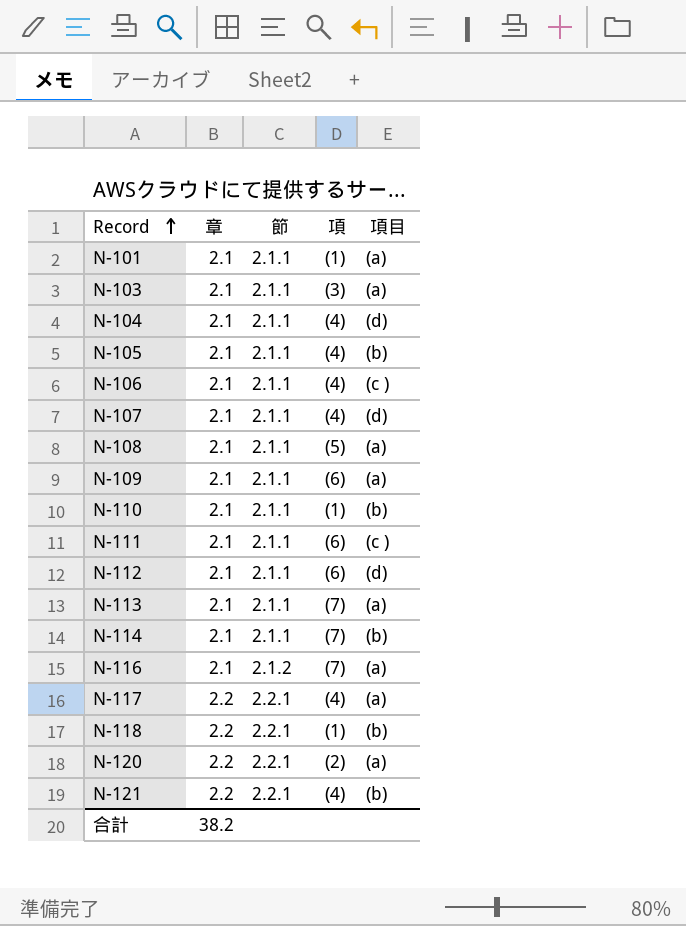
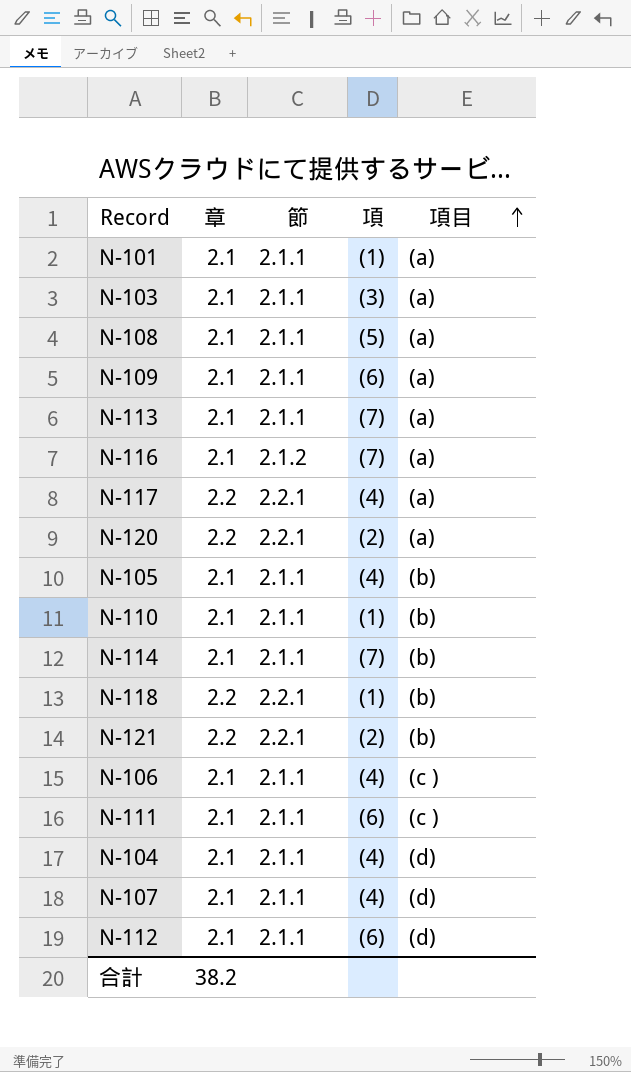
row order: Record ascending -> 項目 ascending
N-121 | 項: (4) -> (2)

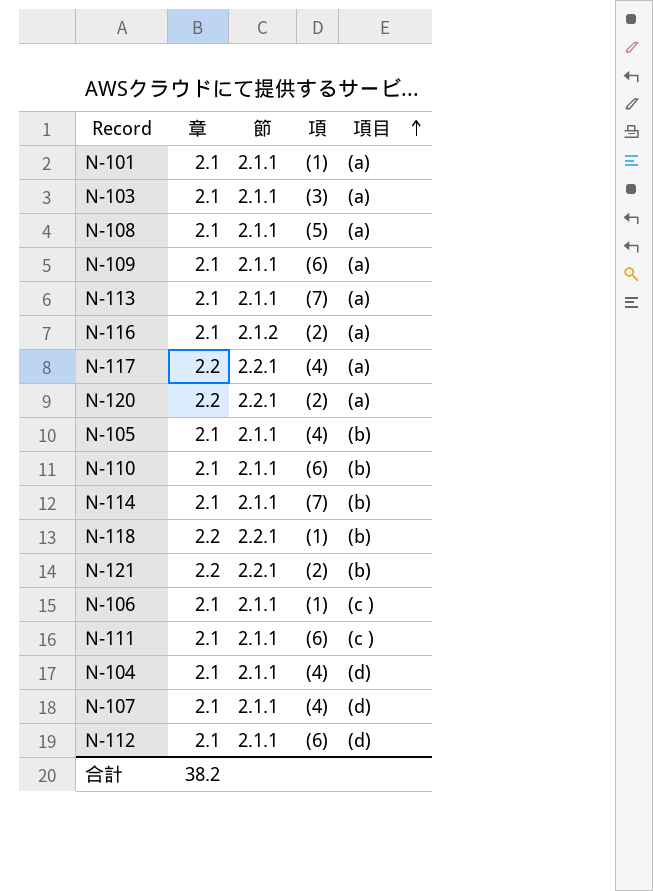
N-116 | 項: (7) -> (2)
N-110 | 項: (1) -> (6)
N-106 | 項: (4) -> (1)

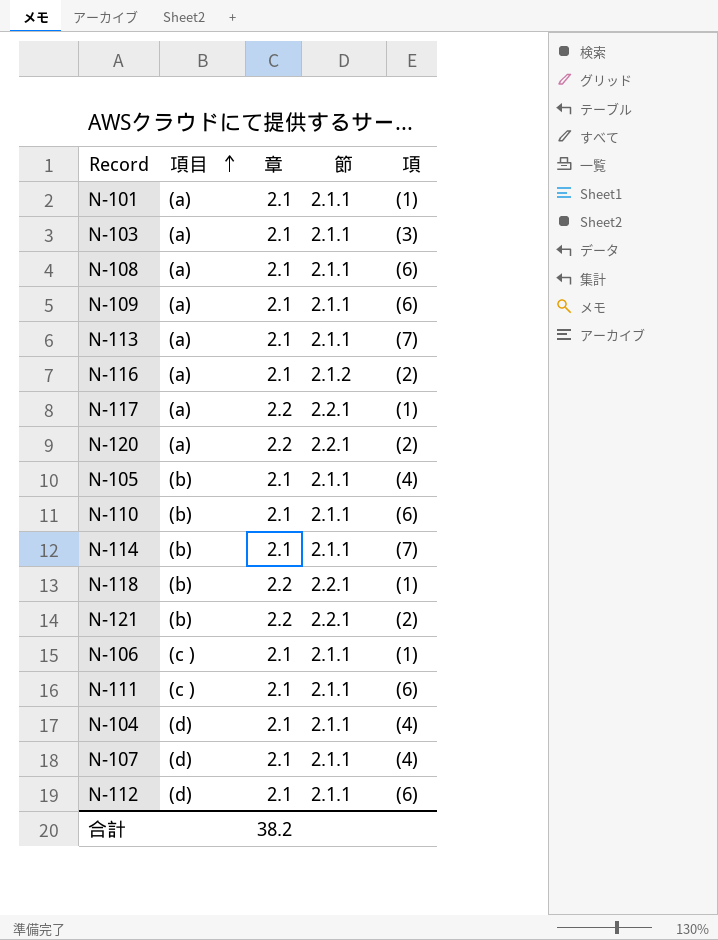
column 項目 | position: 5 -> 2
N-108 | 項: (5) -> (6)
N-117 | 項: (4) -> (1)

